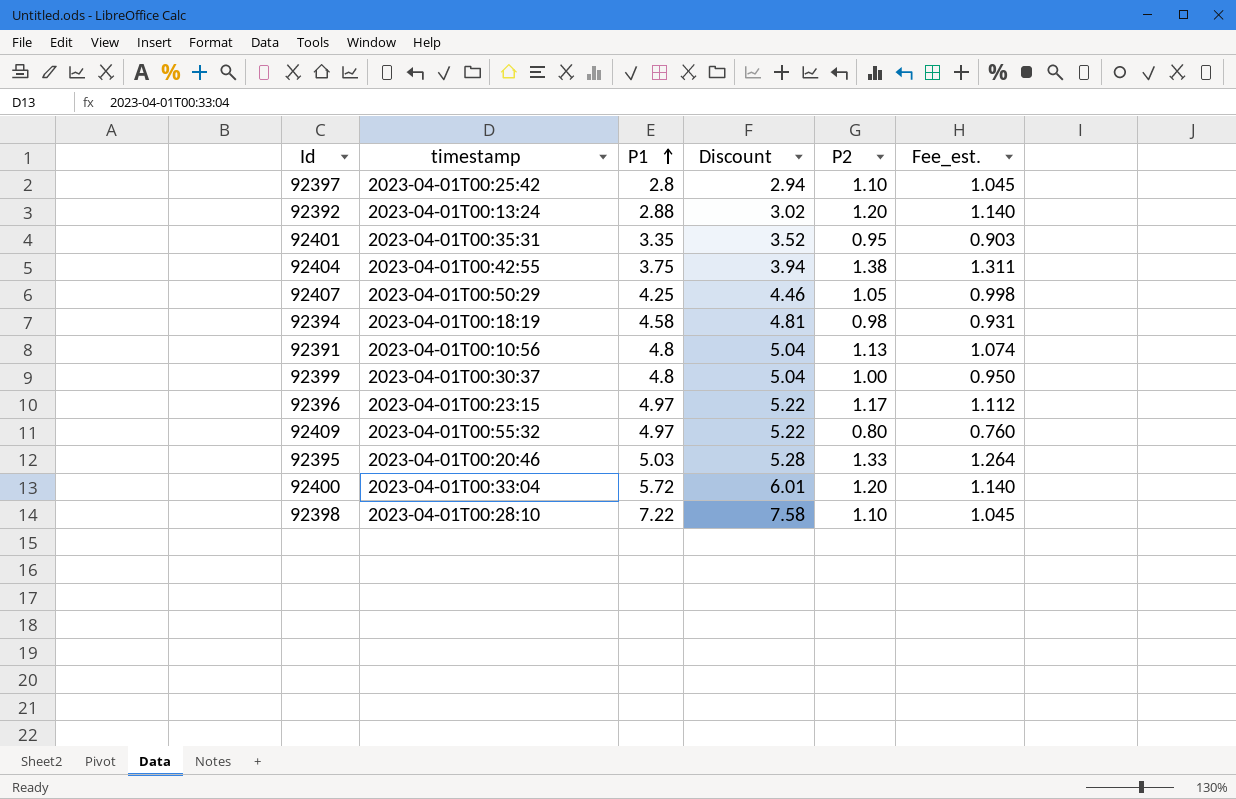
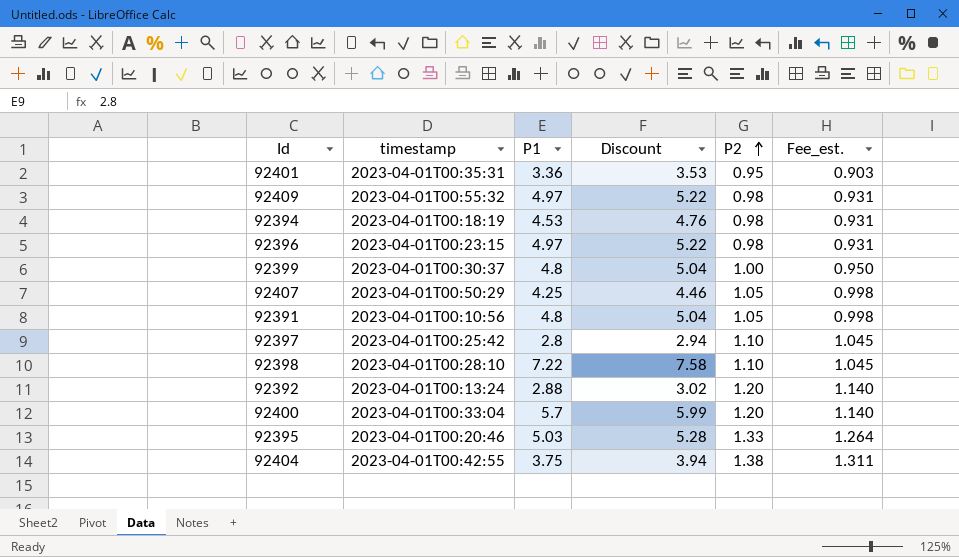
row order: P1 ascending -> P2 ascending
92401 | P1: 3.35 -> 3.36
92401 | Discount: 3.52 -> 3.53
92409 | P2: 0.80 -> 0.98
92409 | Fee_est.: 0.760 -> 0.931
92394 | P1: 4.58 -> 4.53
92394 | Discount: 4.81 -> 4.76
92396 | P2: 1.17 -> 0.98
92396 | Fee_est.: 1.112 -> 0.931
92391 | P2: 1.13 -> 1.05
92391 | Fee_est.: 1.074 -> 0.998
92400 | P1: 5.72 -> 5.7
92400 | Discount: 6.01 -> 5.99

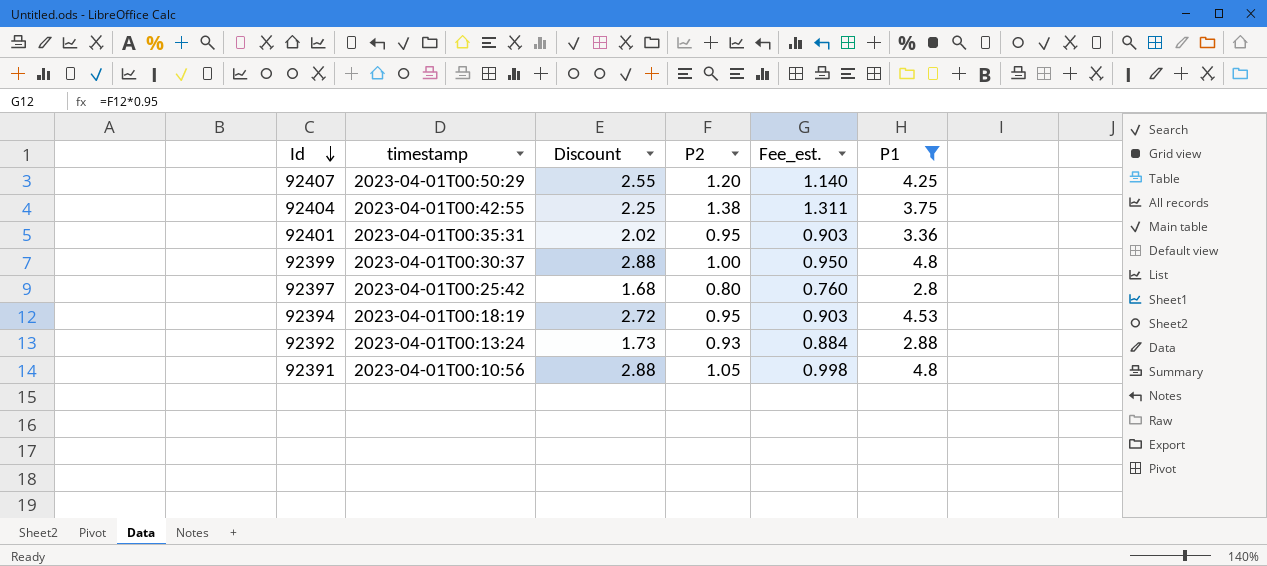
filter: none -> P1 <= 4.8
row order: P2 ascending -> Id descending
column Discount | formula: [P1] * 1.05 -> [P1] * 0.6
column P1 | position: 3 -> 6
92407 | P2: 1.05 -> 1.20
92407 | Fee_est.: 0.998 -> 1.140
92397 | P2: 1.10 -> 0.80
92397 | Fee_est.: 1.045 -> 0.760
92394 | P2: 0.98 -> 0.95
92394 | Fee_est.: 0.931 -> 0.903
92392 | P2: 1.20 -> 0.93
92392 | Fee_est.: 1.140 -> 0.884

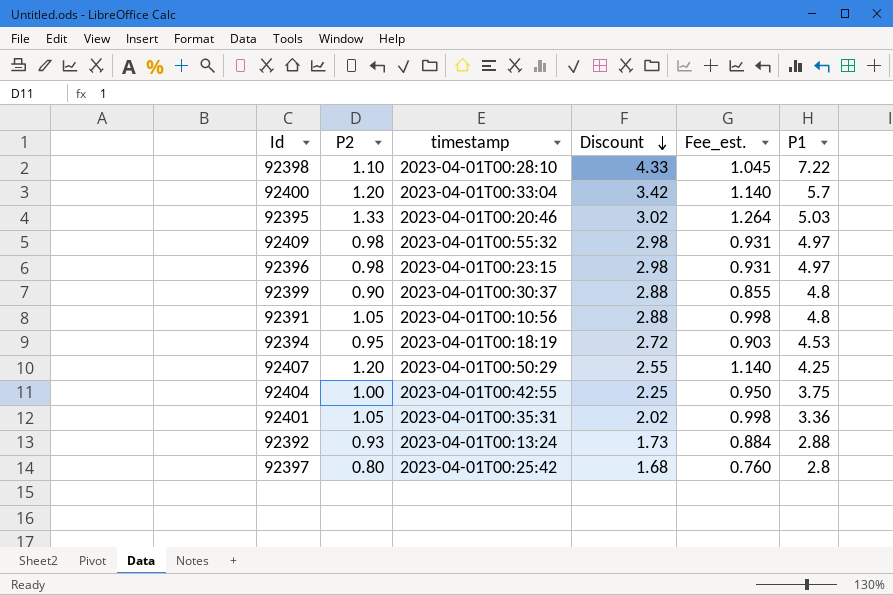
filter: P1 <= 4.8 -> none
row order: Id descending -> Discount descending
column P2 | position: 4 -> 2
92399 | P2: 1.00 -> 0.90
92399 | Fee_est.: 0.950 -> 0.855
92404 | P2: 1.38 -> 1.00
92404 | Fee_est.: 1.311 -> 0.950
92401 | P2: 0.95 -> 1.05
92401 | Fee_est.: 0.903 -> 0.998

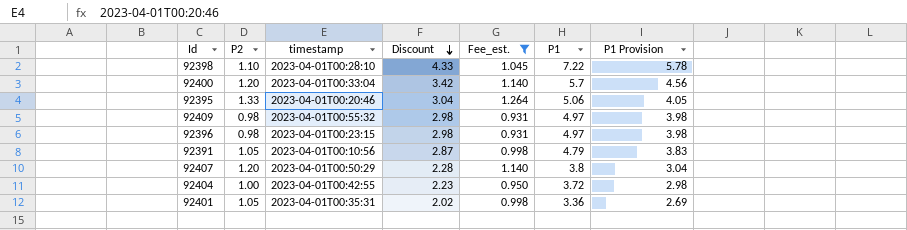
filter: none -> Fee_est. >= 0.931
column P1 Provision | formula: none -> [P1] * 0.8
92395 | Discount: 3.02 -> 3.04
92395 | P1: 5.03 -> 5.06
92391 | Discount: 2.88 -> 2.87
92391 | P1: 4.8 -> 4.79
92407 | Discount: 2.55 -> 2.28
92407 | P1: 4.25 -> 3.8
92404 | Discount: 2.25 -> 2.23
92404 | P1: 3.75 -> 3.72

